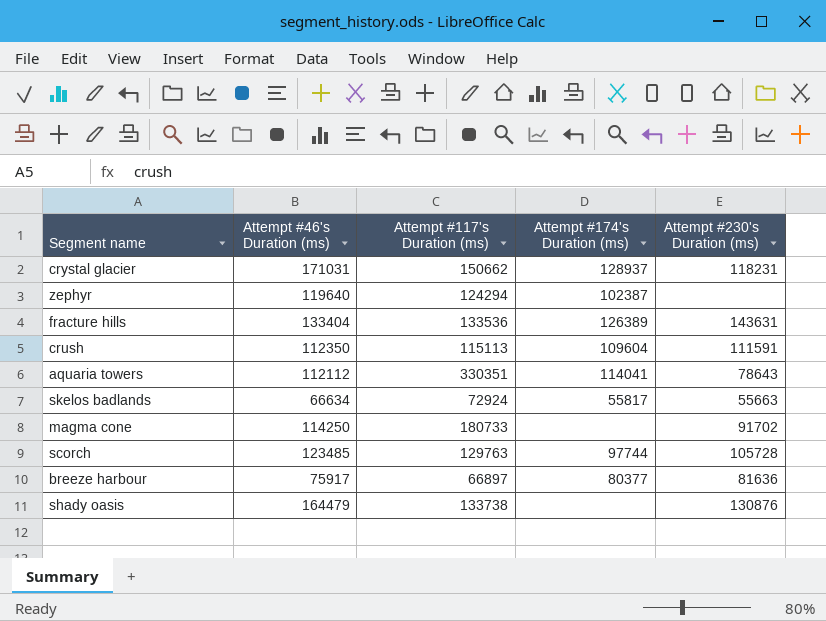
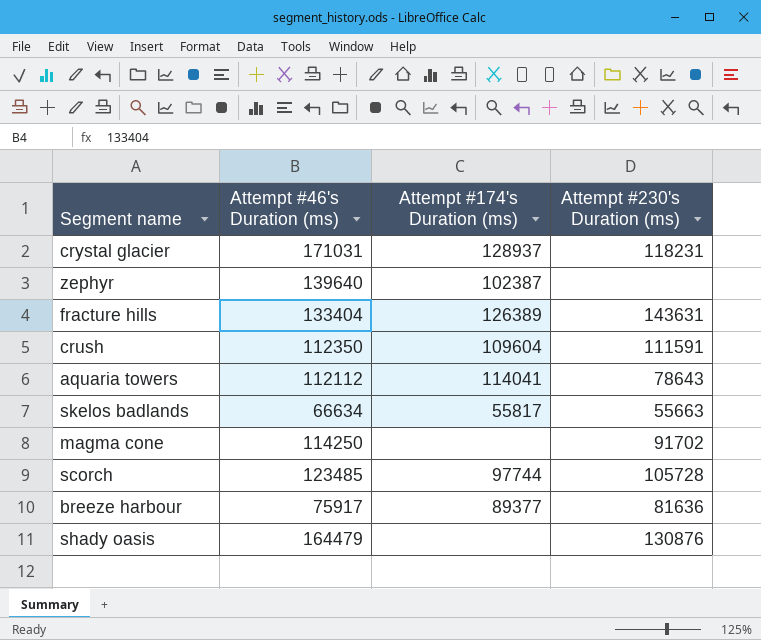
column Attempt #117's Duration (ms) | position: 3 -> none
zephyr | Attempt #46's Duration (ms): 119640 -> 139640
breeze harbour | Attempt #174's Duration (ms): 80377 -> 89377

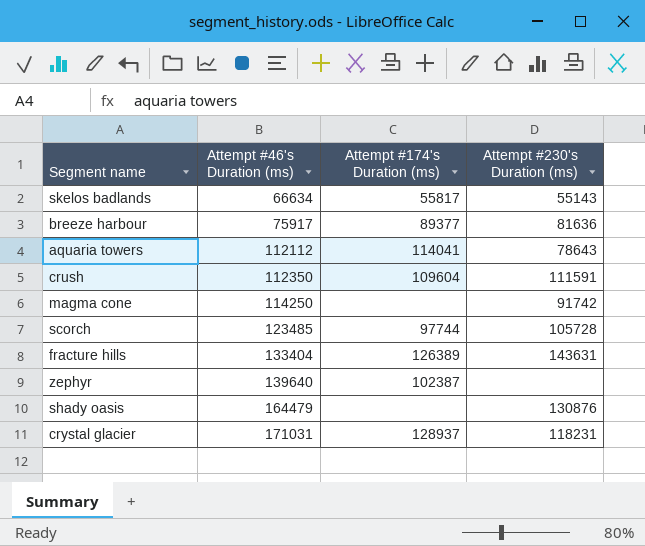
row order: none -> Attempt #46's Duration (ms) ascending
skelos badlands | Attempt #230's Duration (ms): 55663 -> 55143
magma cone | Attempt #230's Duration (ms): 91702 -> 91742

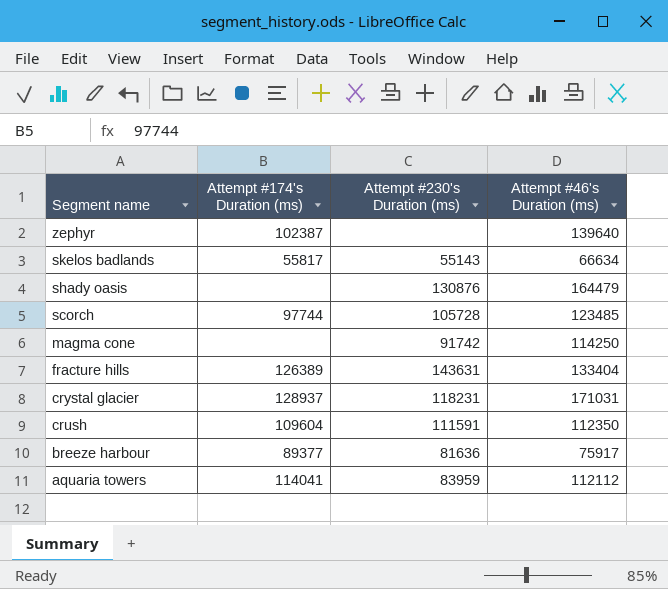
row order: Attempt #46's Duration (ms) ascending -> Segment name descending
column Attempt #46's Duration (ms) | position: 2 -> 4
aquaria towers | Attempt #230's Duration (ms): 78643 -> 83959

